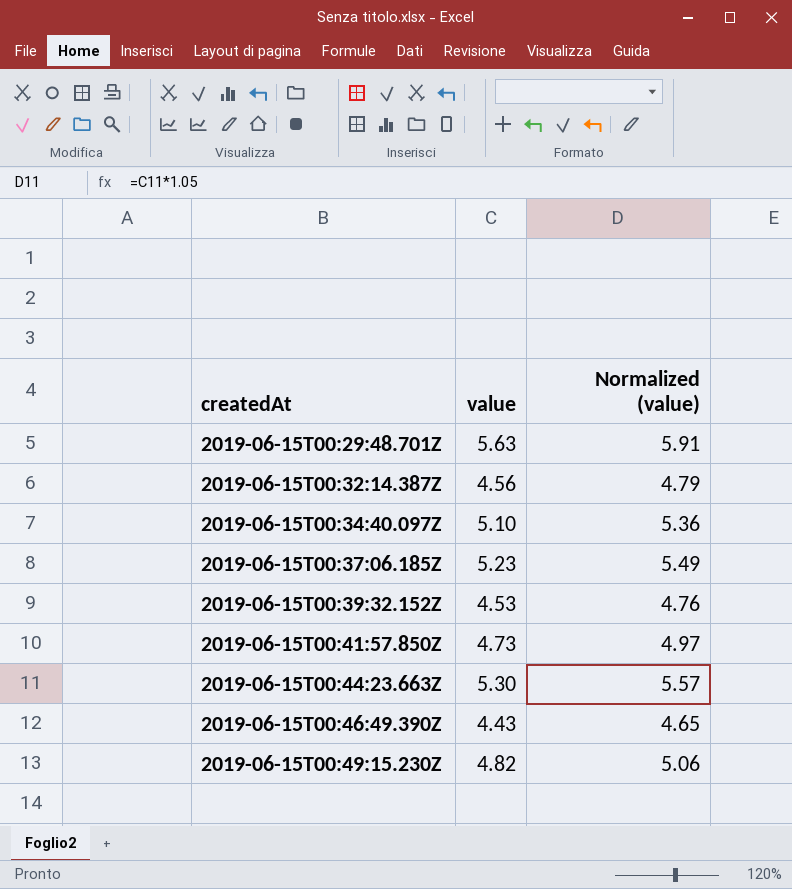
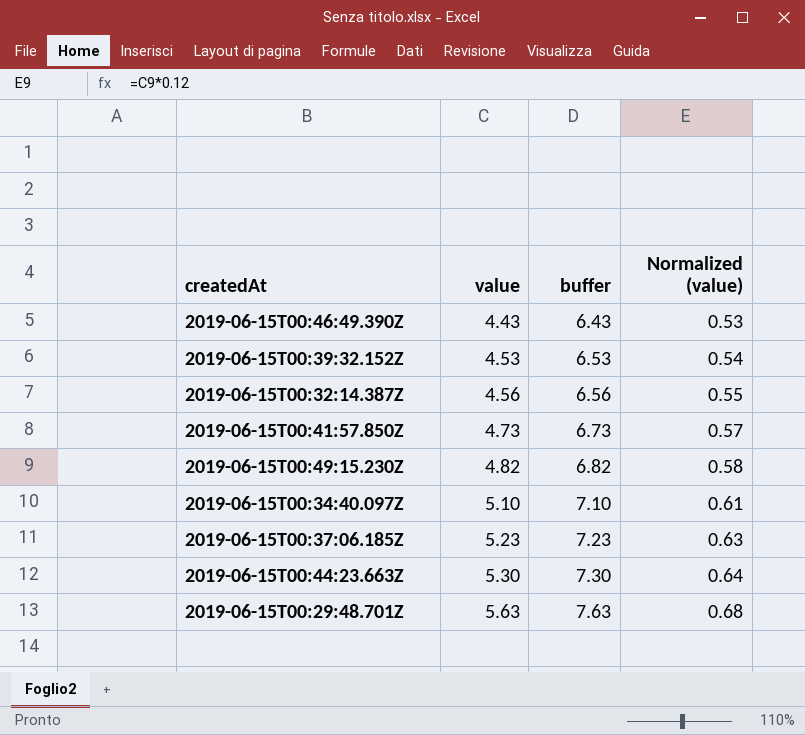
row order: createdAt ascending -> value ascending
column buffer | formula: none -> [value] + 2
column Normalized (value) | formula: [value] * 1.05 -> [value] * 0.12

